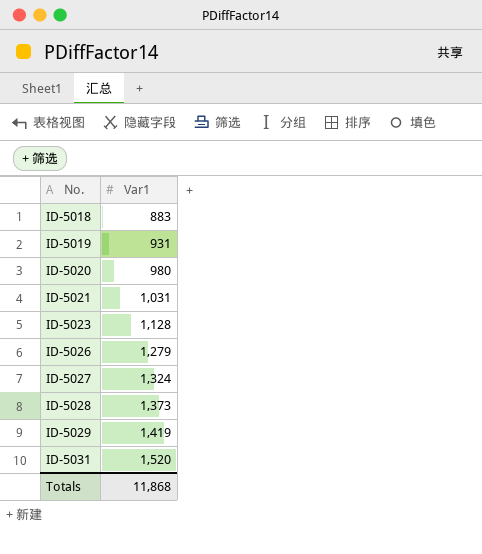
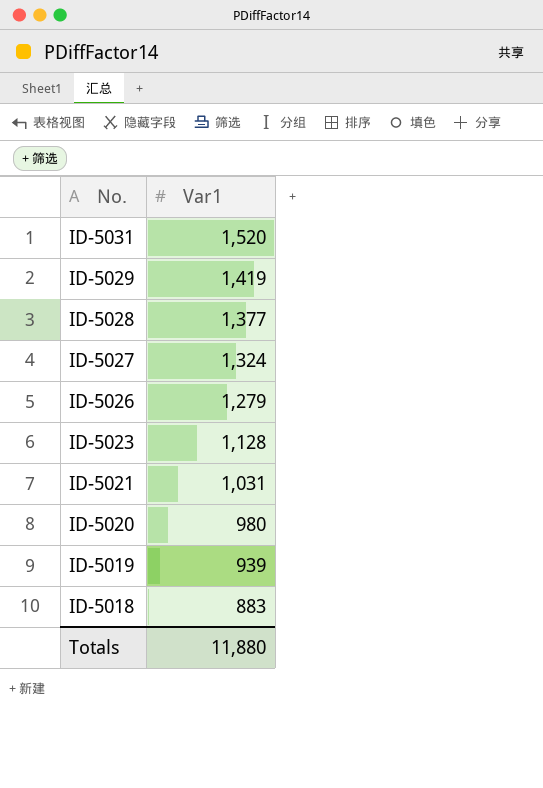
row order: No. ascending -> No. descending
ID-5028 | Var1: 1,373 -> 1,377
ID-5019 | Var1: 931 -> 939
Totals | Var1: 11,868 -> 11,880

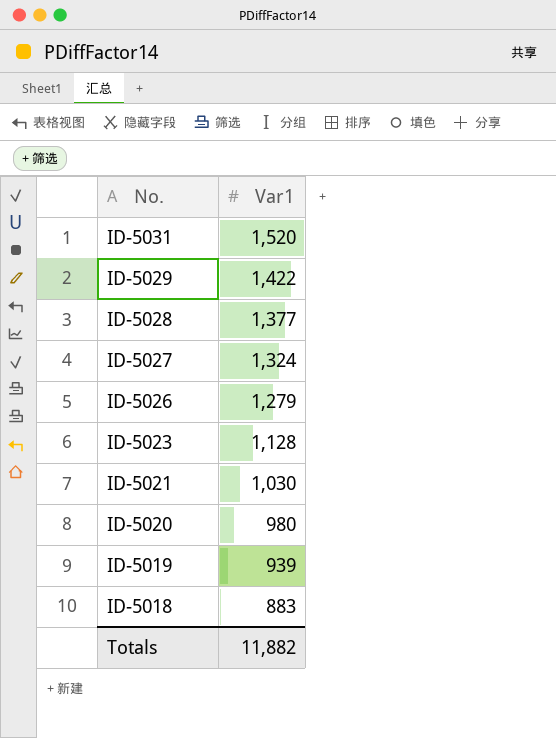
ID-5029 | Var1: 1,419 -> 1,422
ID-5021 | Var1: 1,031 -> 1,030
Totals | Var1: 11,880 -> 11,882

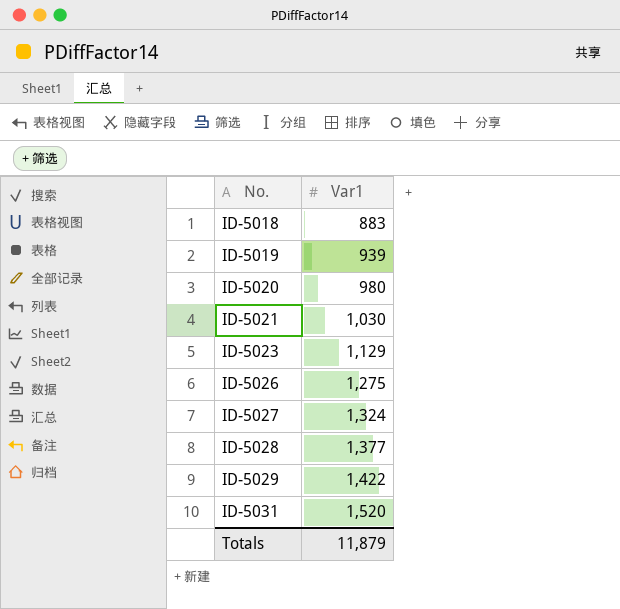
row order: No. descending -> No. ascending
ID-5023 | Var1: 1,128 -> 1,129
ID-5026 | Var1: 1,279 -> 1,275
Totals | Var1: 11,882 -> 11,879

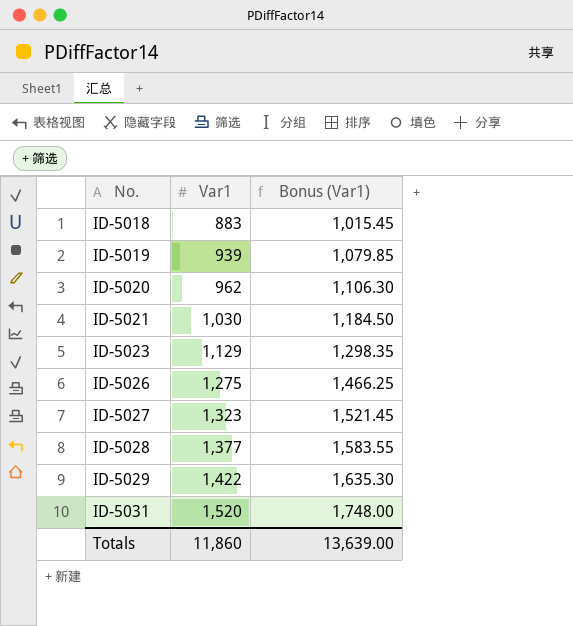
column Bonus (Var1) | formula: none -> [Var1] * 1.15
ID-5020 | Var1: 980 -> 962
ID-5027 | Var1: 1,324 -> 1,323
Totals | Var1: 11,879 -> 11,860

